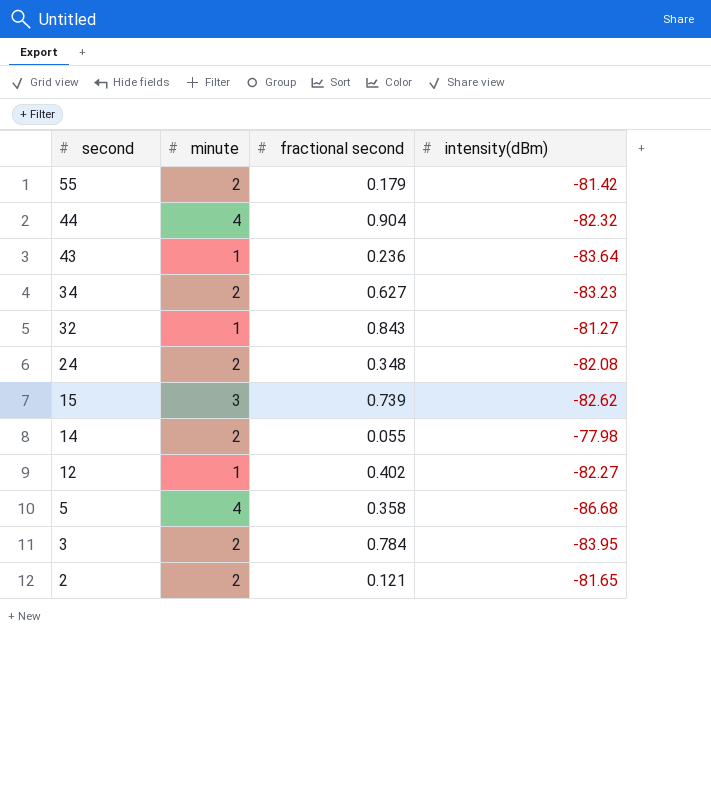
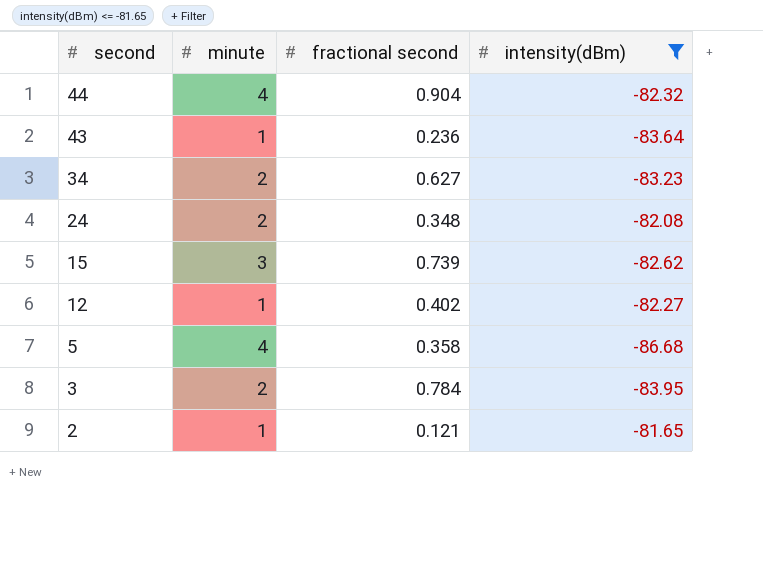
filter: none -> intensity(dBm) <= -81.65
2 | minute: 2 -> 1

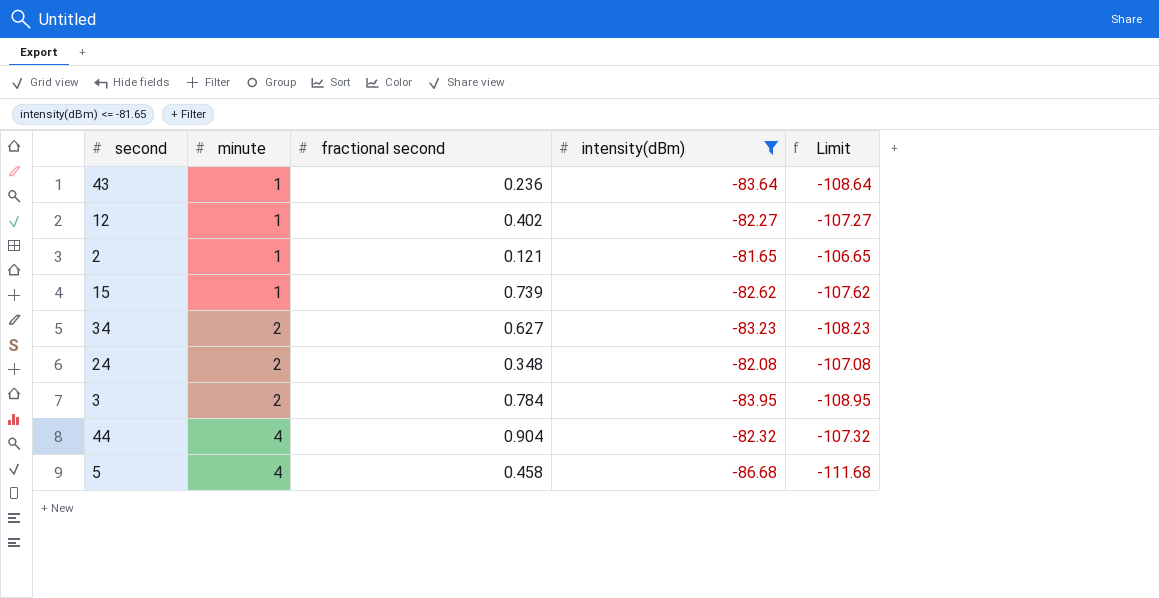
row order: second descending -> minute ascending
column Limit | formula: none -> [intensity(dBm)] - 25
15 | minute: 3 -> 1
5 | fractional second: 0.358 -> 0.458

